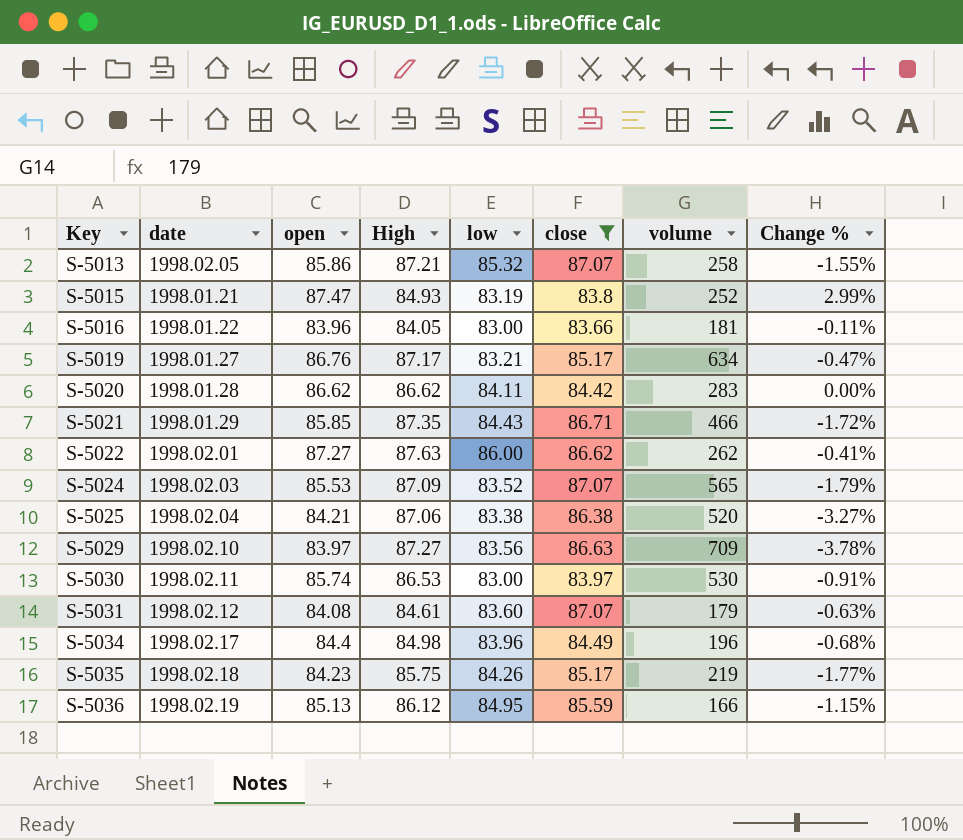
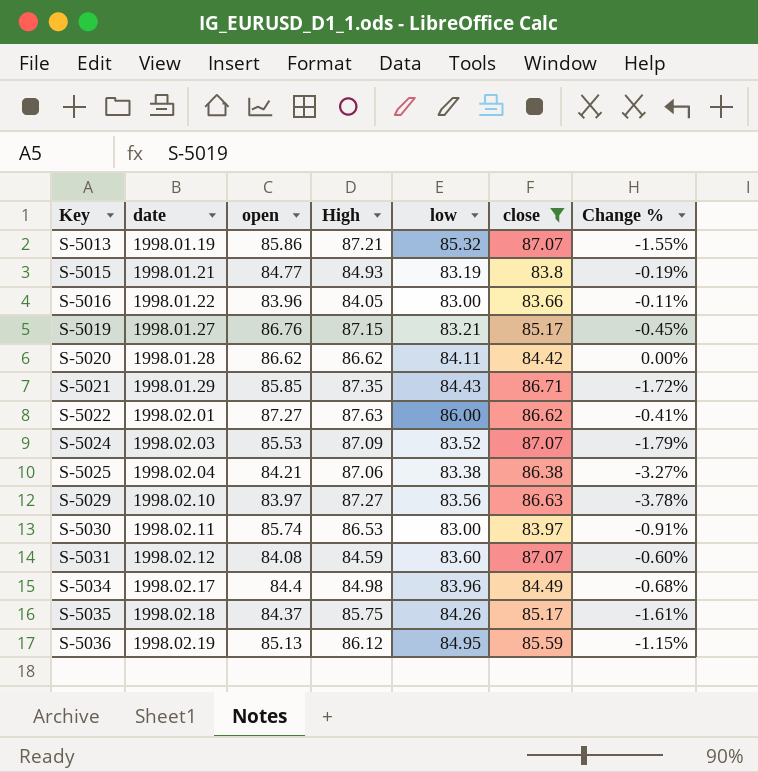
column volume | position: 7 -> none
S-5013 | date: 1998.02.05 -> 1998.01.19
S-5015 | open: 87.47 -> 84.77
S-5015 | Change %: 2.99% -> -0.19%
S-5019 | High: 87.17 -> 87.15
S-5019 | Change %: -0.47% -> -0.45%
S-5031 | High: 84.61 -> 84.59
S-5031 | Change %: -0.63% -> -0.60%
S-5035 | open: 84.23 -> 84.37
S-5035 | Change %: -1.77% -> -1.61%

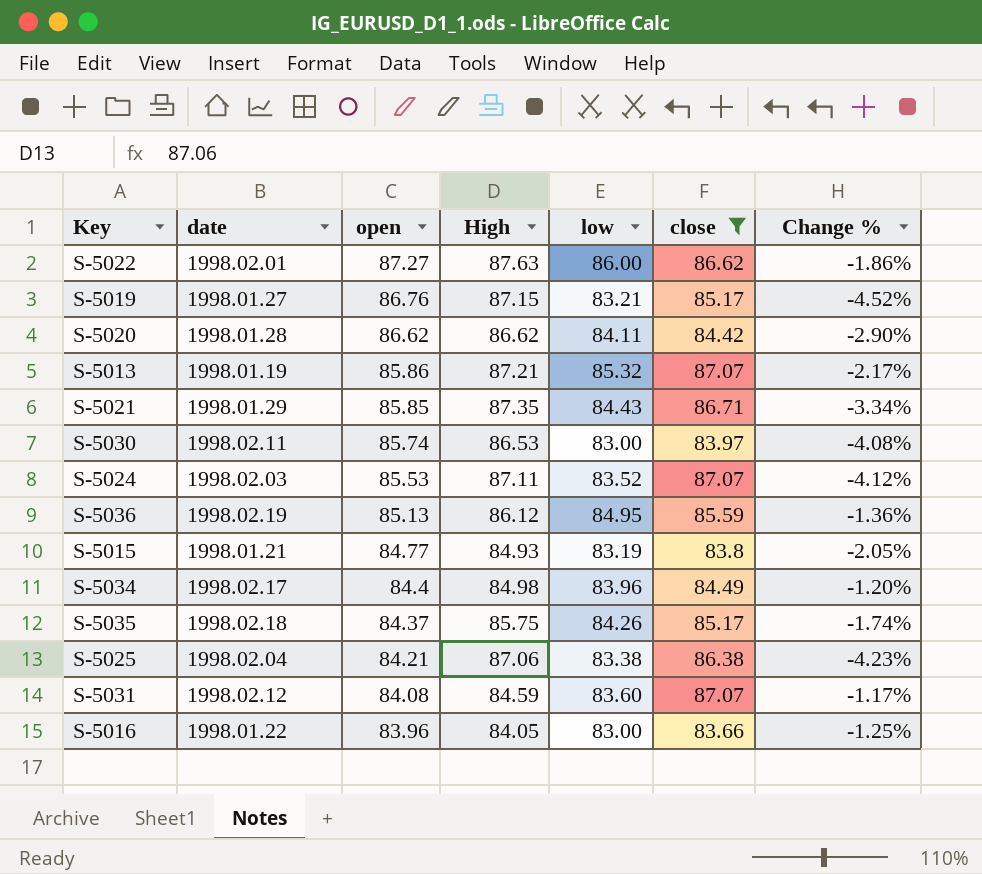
row order: Key ascending -> open descending
column Change % | formula: ([open] - [High]) / [High] -> ([low] - [High]) / [High]
row S-5029: 1998.02.10 | 83.97 | 87.27 | 83.56 | 86.63 | -3.78% -> none
S-5024 | High: 87.09 -> 87.11

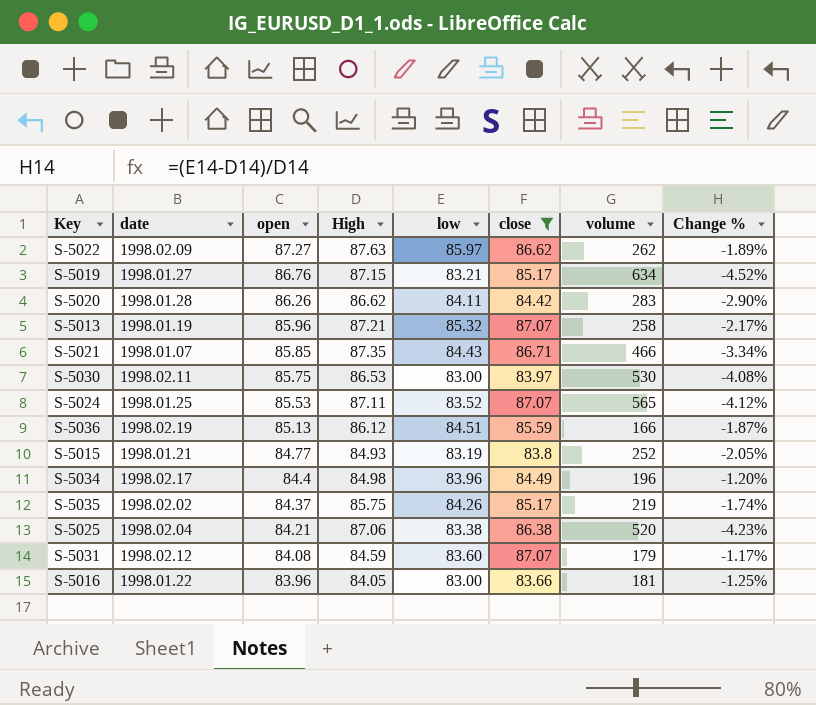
column volume | position: none -> 7
S-5022 | date: 1998.02.01 -> 1998.02.09
S-5022 | low: 86.00 -> 85.97
S-5022 | Change %: -1.86% -> -1.89%
S-5020 | open: 86.62 -> 86.26
S-5013 | open: 85.86 -> 85.96
S-5021 | date: 1998.01.29 -> 1998.01.07
S-5030 | open: 85.74 -> 85.75
S-5024 | date: 1998.02.03 -> 1998.01.25
S-5036 | low: 84.95 -> 84.51
S-5036 | Change %: -1.36% -> -1.87%
S-5035 | date: 1998.02.18 -> 1998.02.02

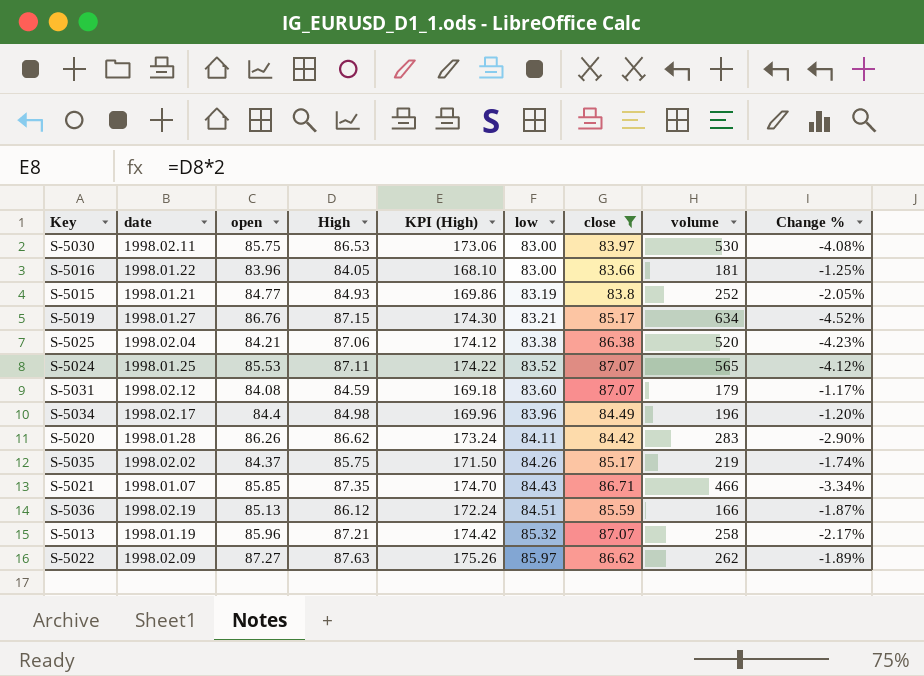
row order: open descending -> low ascending
column KPI (High) | formula: none -> [High] * 2

